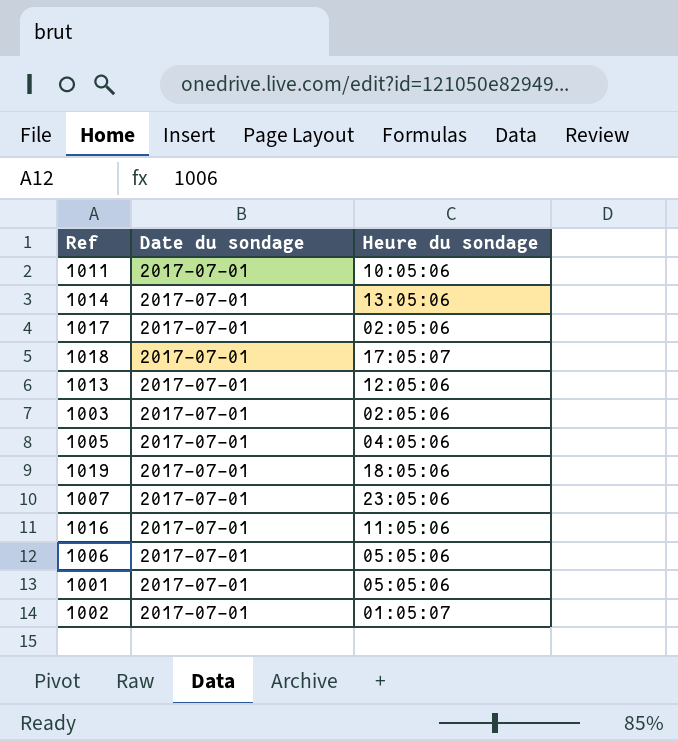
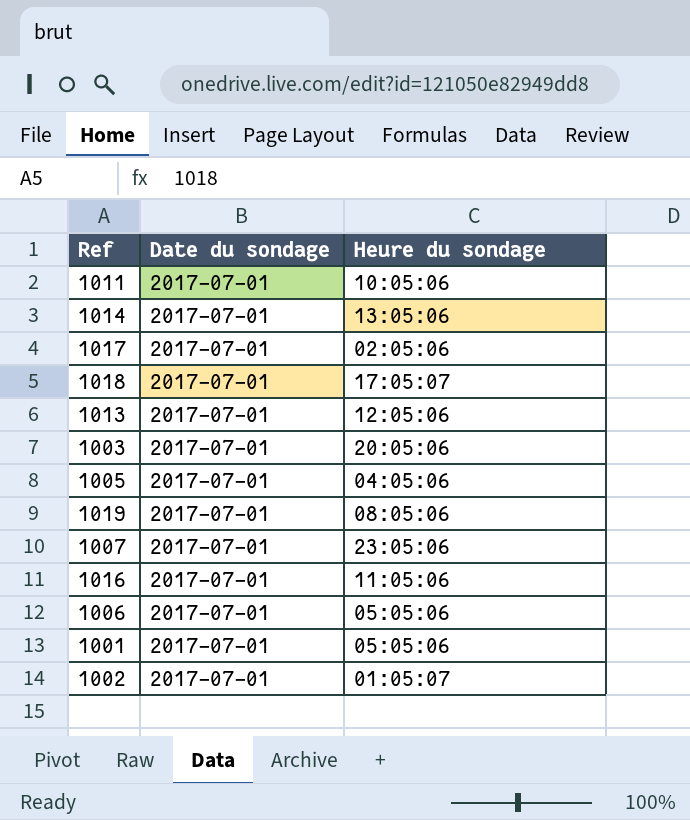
1003 | Heure du sondage: 02:05:06 -> 20:05:06
1019 | Heure du sondage: 18:05:06 -> 08:05:06

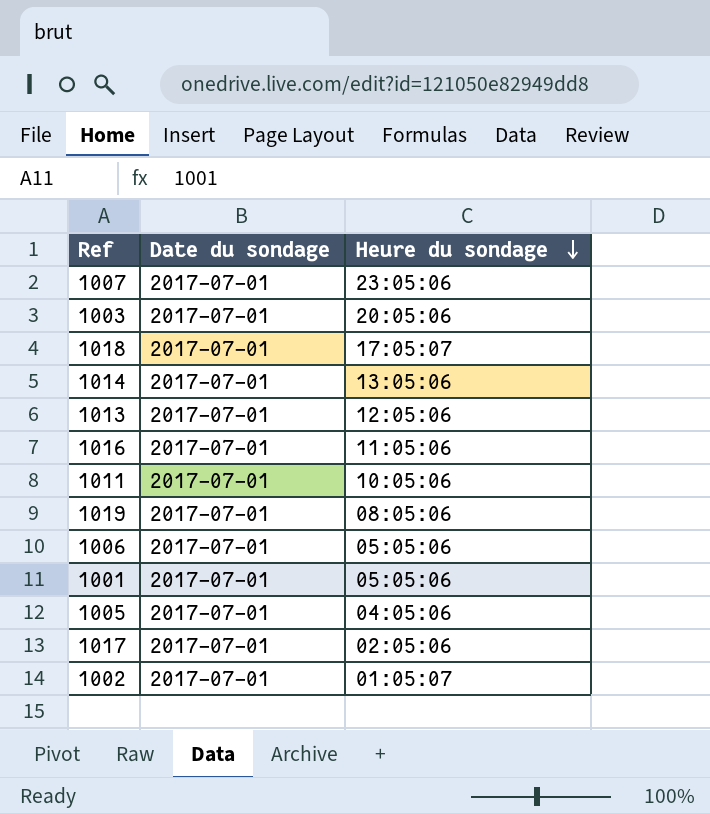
row order: none -> Heure du sondage descending

